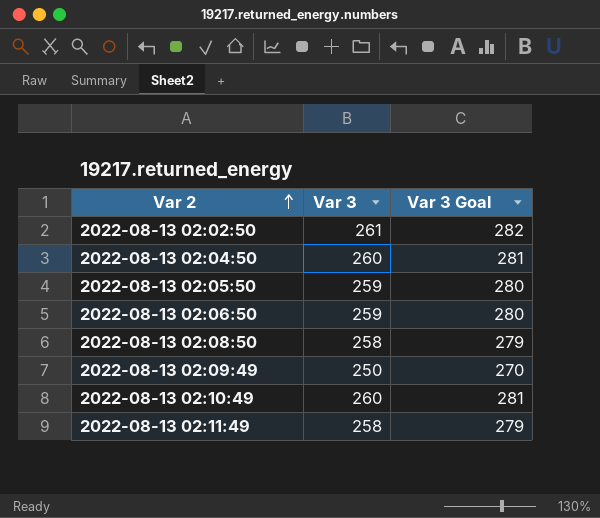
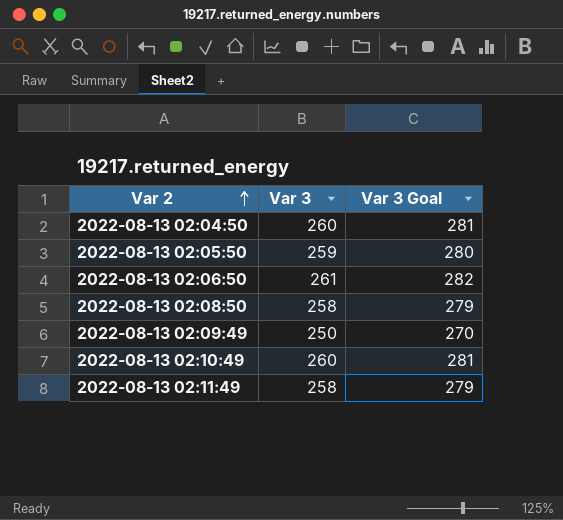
row 2022-08-13 02:02:50: 261 | 282 -> none
2022-08-13 02:06:50 | Var 3: 259 -> 261
2022-08-13 02:06:50 | Var 3 Goal: 280 -> 282

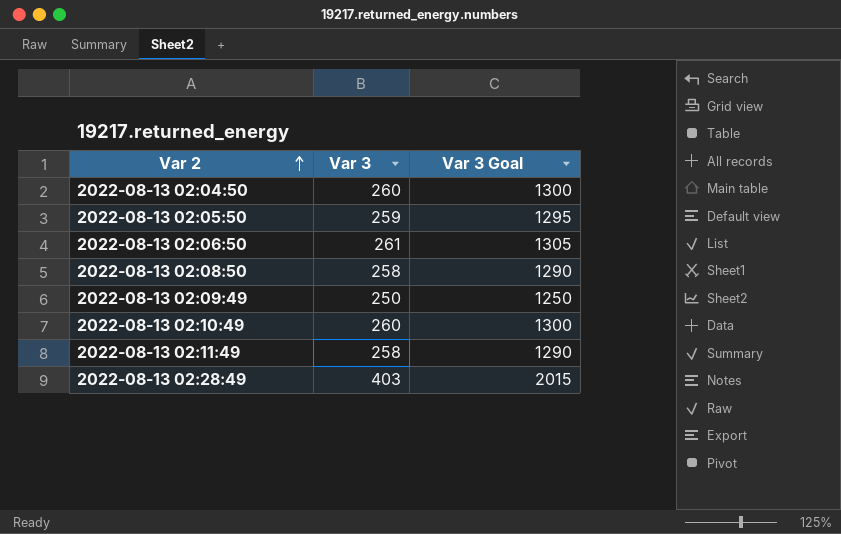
column Var 3 Goal | formula: [Var 3] * 1.08 -> [Var 3] * 5
row 2022-08-13 02:28:49: none -> 403 | 2015

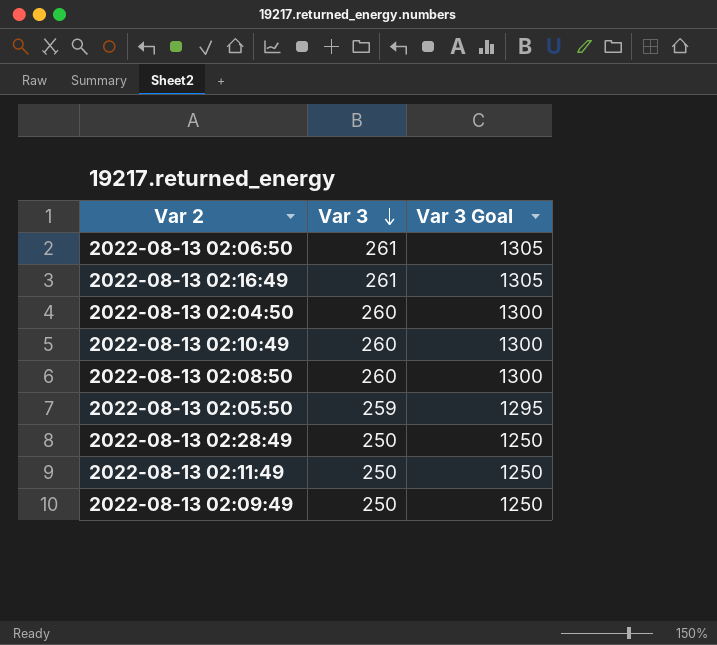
row order: Var 2 ascending -> Var 3 descending
row 2022-08-13 02:16:49: none -> 261 | 1305
2022-08-13 02:08:50 | Var 3: 258 -> 260
2022-08-13 02:08:50 | Var 3 Goal: 1290 -> 1300
2022-08-13 02:28:49 | Var 3: 403 -> 250
2022-08-13 02:28:49 | Var 3 Goal: 2015 -> 1250
2022-08-13 02:11:49 | Var 3: 258 -> 250
2022-08-13 02:11:49 | Var 3 Goal: 1290 -> 1250

